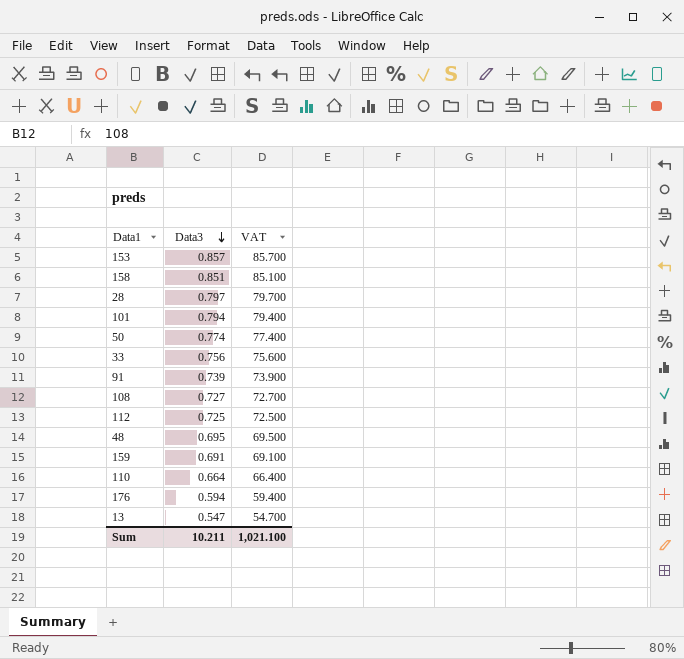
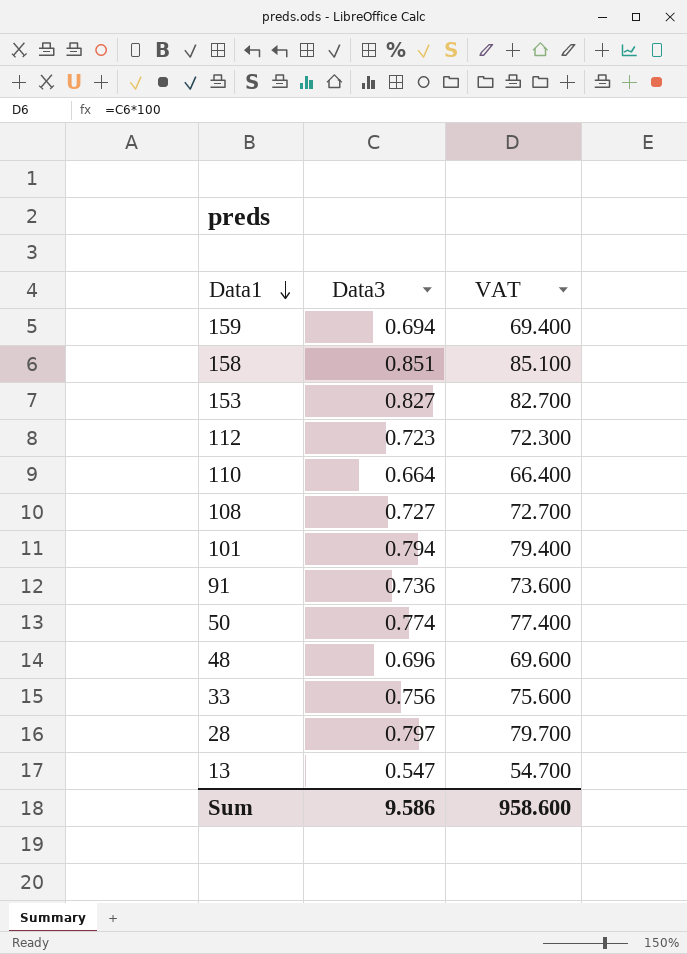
row order: Data3 descending -> Data1 descending
row 176: 0.594 | 59.400 -> none
159 | Data3: 0.691 -> 0.694
159 | VAT: 69.100 -> 69.400
153 | Data3: 0.857 -> 0.827
153 | VAT: 85.700 -> 82.700
112 | Data3: 0.725 -> 0.723
112 | VAT: 72.500 -> 72.300
91 | Data3: 0.739 -> 0.736
91 | VAT: 73.900 -> 73.600
48 | Data3: 0.695 -> 0.696
48 | VAT: 69.500 -> 69.600
Sum | Data3: 10.211 -> 9.586
Sum | VAT: 1,021.100 -> 958.600

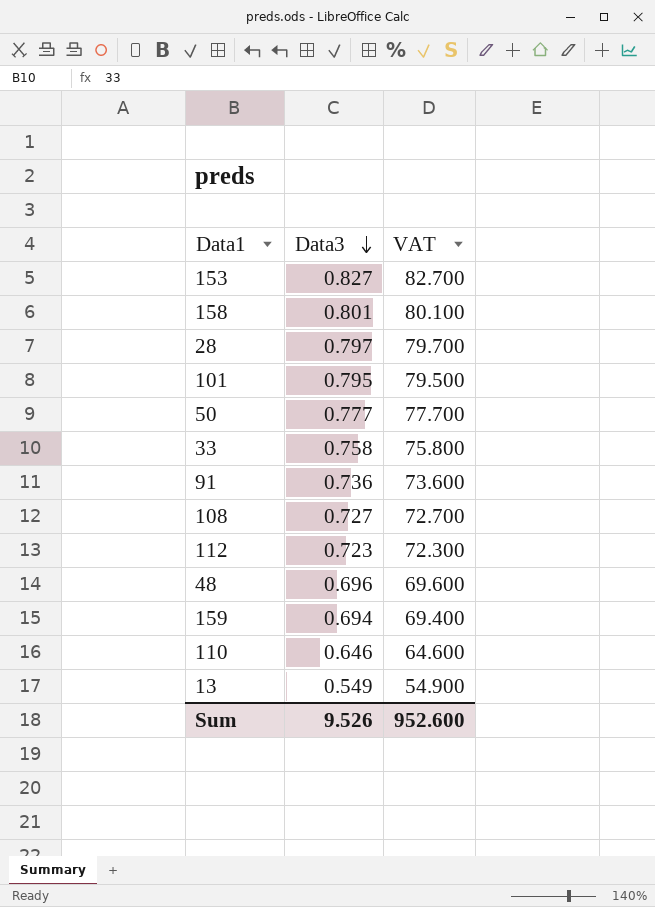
row order: Data1 descending -> Data3 descending
158 | Data3: 0.851 -> 0.801
158 | VAT: 85.100 -> 80.100
101 | Data3: 0.794 -> 0.795
101 | VAT: 79.400 -> 79.500
50 | Data3: 0.774 -> 0.777
50 | VAT: 77.400 -> 77.700
33 | Data3: 0.756 -> 0.758
33 | VAT: 75.600 -> 75.800
110 | Data3: 0.664 -> 0.646
110 | VAT: 66.400 -> 64.600
13 | Data3: 0.547 -> 0.549
13 | VAT: 54.700 -> 54.900
Sum | Data3: 9.586 -> 9.526
Sum | VAT: 958.600 -> 952.600

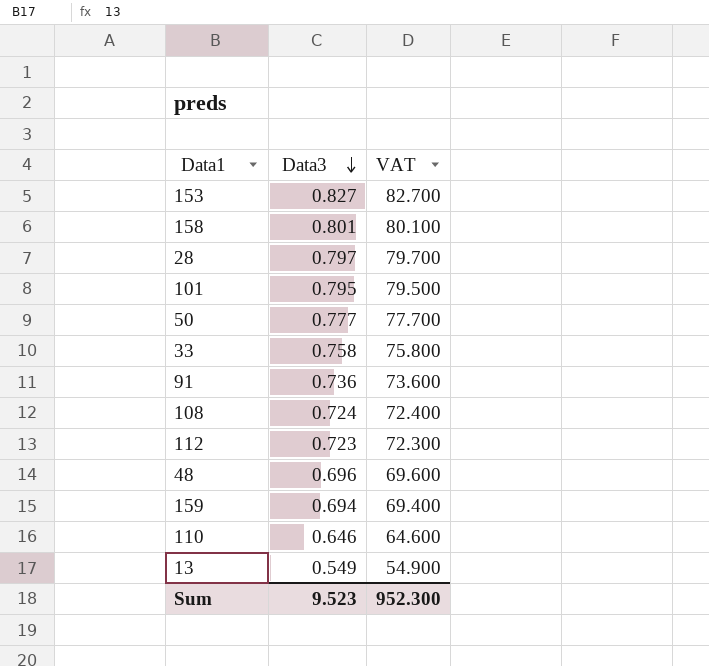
108 | Data3: 0.727 -> 0.724
108 | VAT: 72.700 -> 72.400
Sum | Data3: 9.526 -> 9.523
Sum | VAT: 952.600 -> 952.300

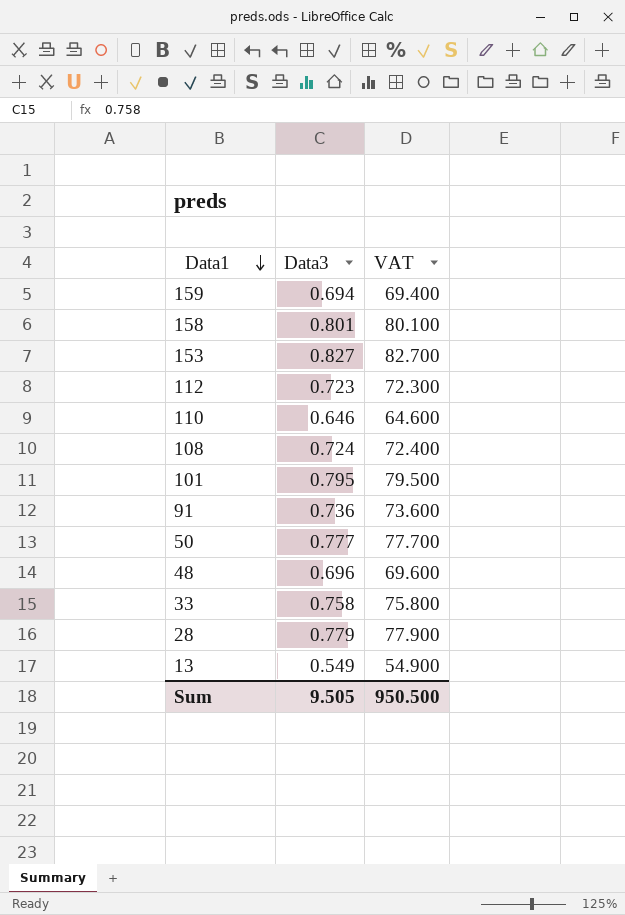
row order: Data3 descending -> Data1 descending
28 | Data3: 0.797 -> 0.779
28 | VAT: 79.700 -> 77.900
Sum | Data3: 9.523 -> 9.505
Sum | VAT: 952.300 -> 950.500

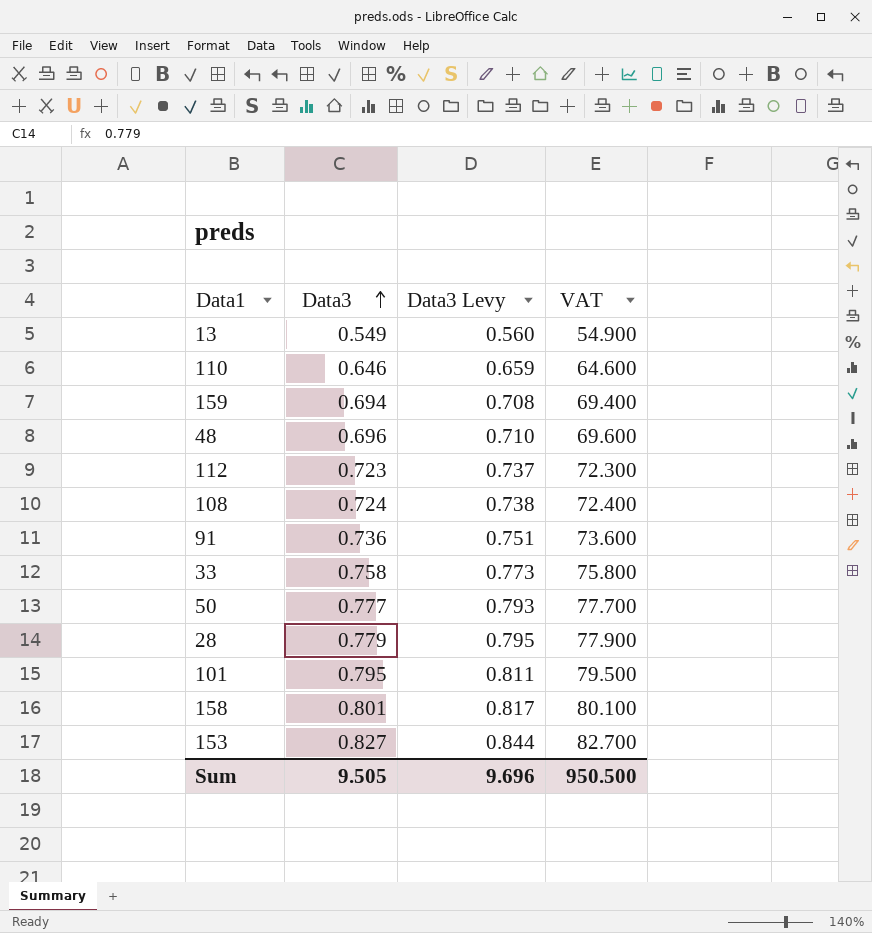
row order: Data1 descending -> Data3 ascending
column Data3 Levy | formula: none -> [Data3] * 1.02

